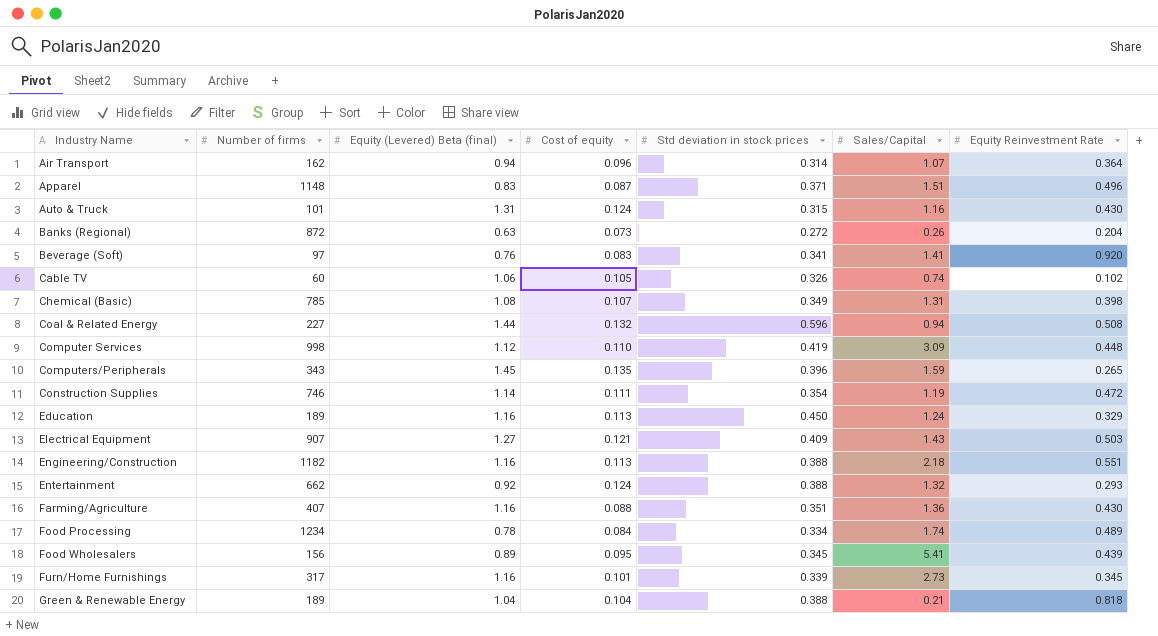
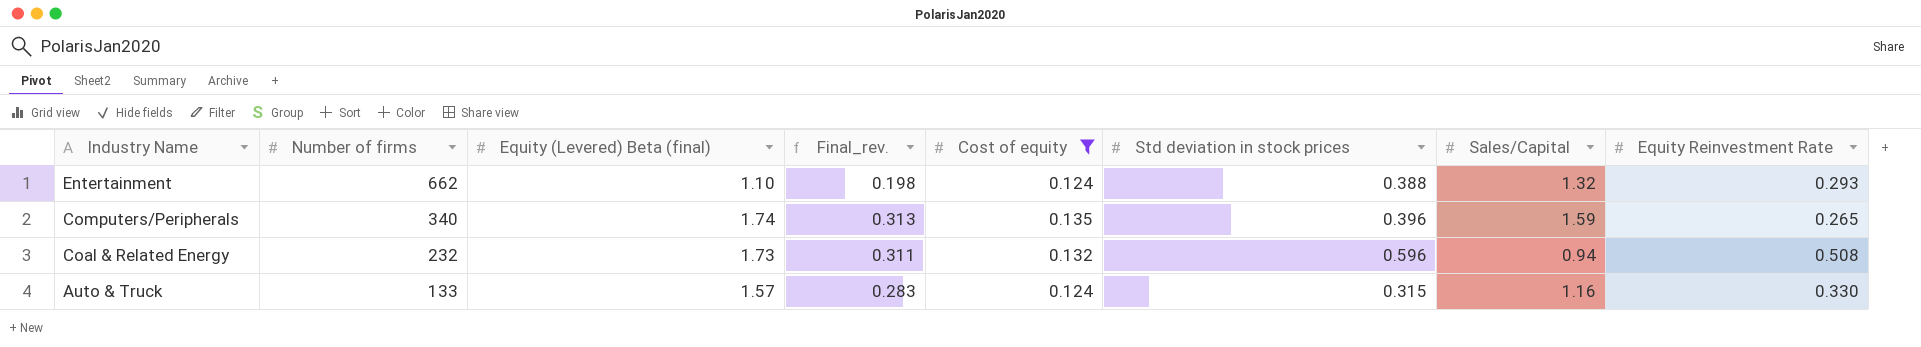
filter: none -> Cost of equity >= 0.124
row order: Industry Name ascending -> Industry Name descending
column Final_rev. | formula: none -> [Equity (Levered) Beta (final)] * 0.18
Entertainment | Equity (Levered) Beta (final): 0.92 -> 1.10
Computers/Peripherals | Number of firms: 343 -> 340
Computers/Peripherals | Equity (Levered) Beta (final): 1.45 -> 1.74
Coal & Related Energy | Number of firms: 227 -> 232
Coal & Related Energy | Equity (Levered) Beta (final): 1.44 -> 1.73
Auto & Truck | Number of firms: 101 -> 133
Auto & Truck | Equity (Levered) Beta (final): 1.31 -> 1.57
Auto & Truck | Equity Reinvestment Rate: 0.430 -> 0.330

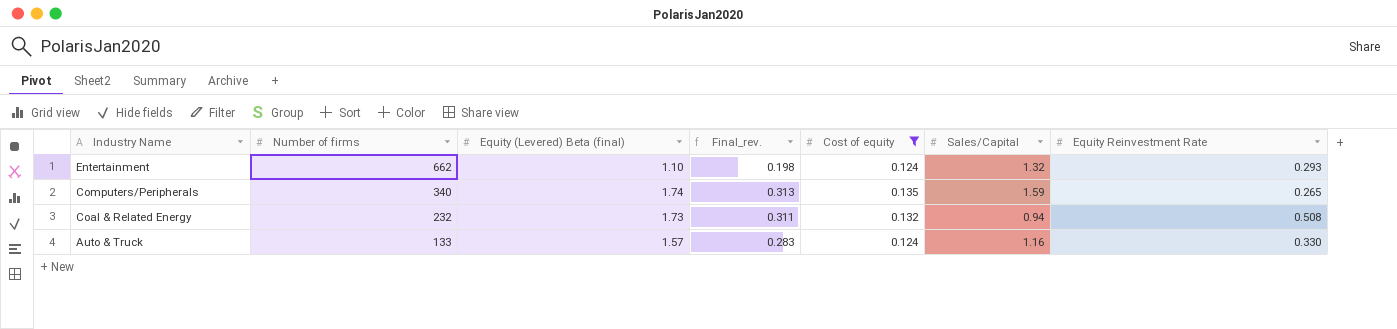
column Std deviation in stock prices | position: 6 -> none

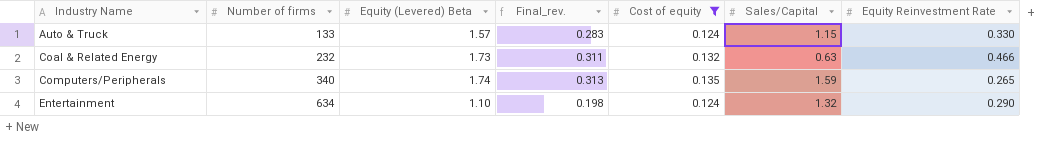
row order: Industry Name descending -> Industry Name ascending
column name: Equity (Levered) Beta (final) -> Equity (Levered) Beta
Auto & Truck | Sales/Capital: 1.16 -> 1.15
Coal & Related Energy | Sales/Capital: 0.94 -> 0.63
Coal & Related Energy | Equity Reinvestment Rate: 0.508 -> 0.466
Entertainment | Number of firms: 662 -> 634
Entertainment | Equity Reinvestment Rate: 0.293 -> 0.290

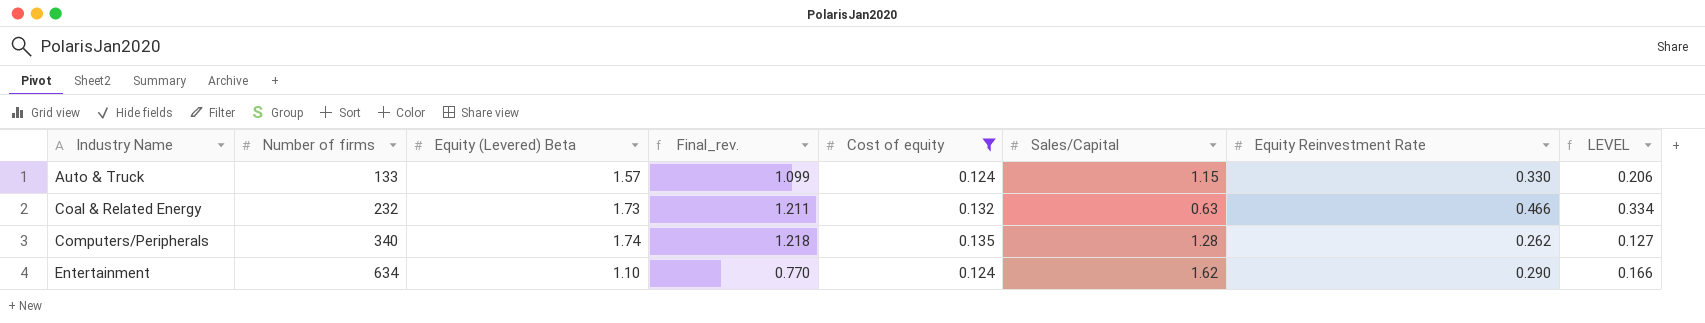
column Final_rev. | formula: [Equity (Levered) Beta] * 0.18 -> [Equity (Levered) Beta] * 0.7
column LEVEL | formula: none -> [Equity Reinvestment Rate] - [Cost of equity]
Computers/Peripherals | Sales/Capital: 1.59 -> 1.28
Computers/Peripherals | Equity Reinvestment Rate: 0.265 -> 0.262
Entertainment | Sales/Capital: 1.32 -> 1.62

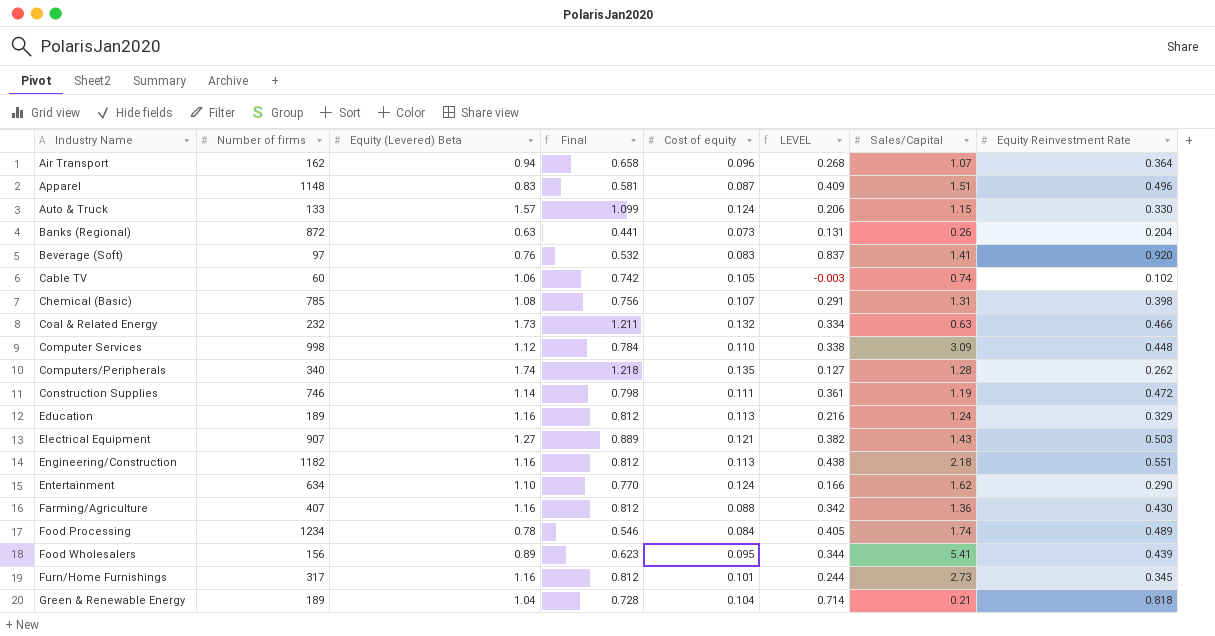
filter: Cost of equity >= 0.124 -> none
column name: Final_rev. -> Final
column LEVEL | position: 8 -> 6

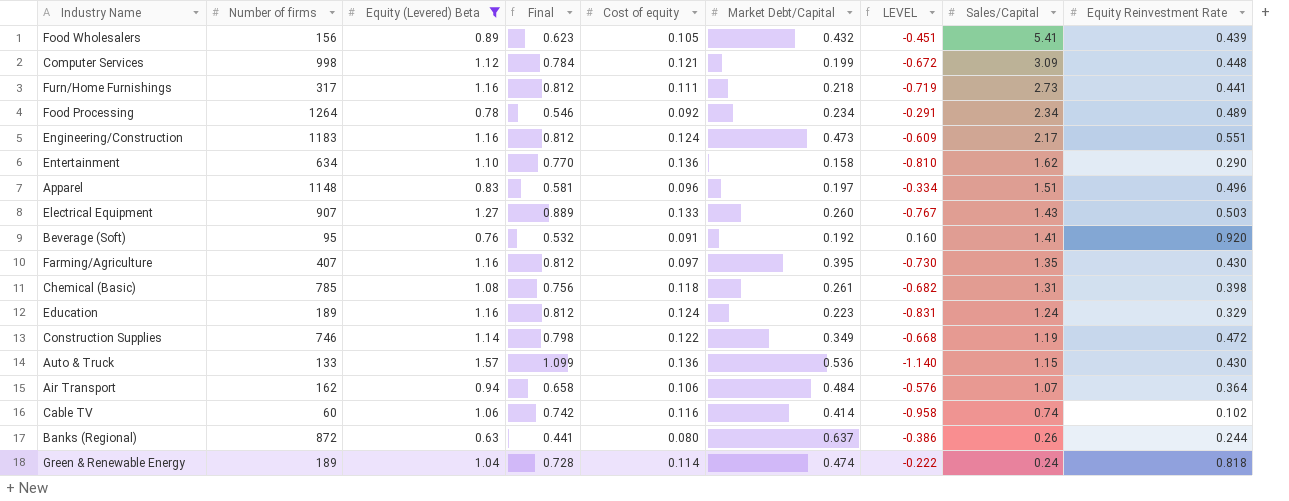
filter: none -> Equity (Levered) Beta <= 1.57
row order: Industry Name ascending -> Sales/Capital descending
column Market Debt/Capital | position: none -> 6
column LEVEL | formula: [Equity Reinvestment Rate] - [Cost of equity] -> [Equity Reinvestment Rate] - [Equity (Levered) Beta]
Food Wholesalers | Cost of equity: 0.095 -> 0.105
Computer Services | Cost of equity: 0.110 -> 0.121
Furn/Home Furnishings | Cost of equity: 0.101 -> 0.111
Furn/Home Furnishings | Equity Reinvestment Rate: 0.345 -> 0.441
Food Processing | Number of firms: 1234 -> 1264
Food Processing | Cost of equity: 0.084 -> 0.092
Food Processing | Sales/Capital: 1.74 -> 2.34
Engineering/Construction | Number of firms: 1182 -> 1183
Engineering/Construction | Cost of equity: 0.113 -> 0.124
Engineering/Construction | Sales/Capital: 2.18 -> 2.17
Entertainment | Cost of equity: 0.124 -> 0.136
Apparel | Cost of equity: 0.087 -> 0.096
Electrical Equipment | Cost of equity: 0.121 -> 0.133
Beverage (Soft) | Number of firms: 97 -> 95
Beverage (Soft) | Cost of equity: 0.083 -> 0.091
Farming/Agriculture | Cost of equity: 0.088 -> 0.097
Farming/Agriculture | Sales/Capital: 1.36 -> 1.35
Chemical (Basic) | Cost of equity: 0.107 -> 0.118
Education | Cost of equity: 0.113 -> 0.124
Construction Supplies | Cost of equity: 0.111 -> 0.122
Auto & Truck | Cost of equity: 0.124 -> 0.136
Auto & Truck | Equity Reinvestment Rate: 0.330 -> 0.430
Air Transport | Cost of equity: 0.096 -> 0.106
Cable TV | Cost of equity: 0.105 -> 0.116
Banks (Regional) | Cost of equity: 0.073 -> 0.080
Banks (Regional) | Equity Reinvestment Rate: 0.204 -> 0.244
Green & Renewable Energy | Cost of equity: 0.104 -> 0.114
Green & Renewable Energy | Sales/Capital: 0.21 -> 0.24

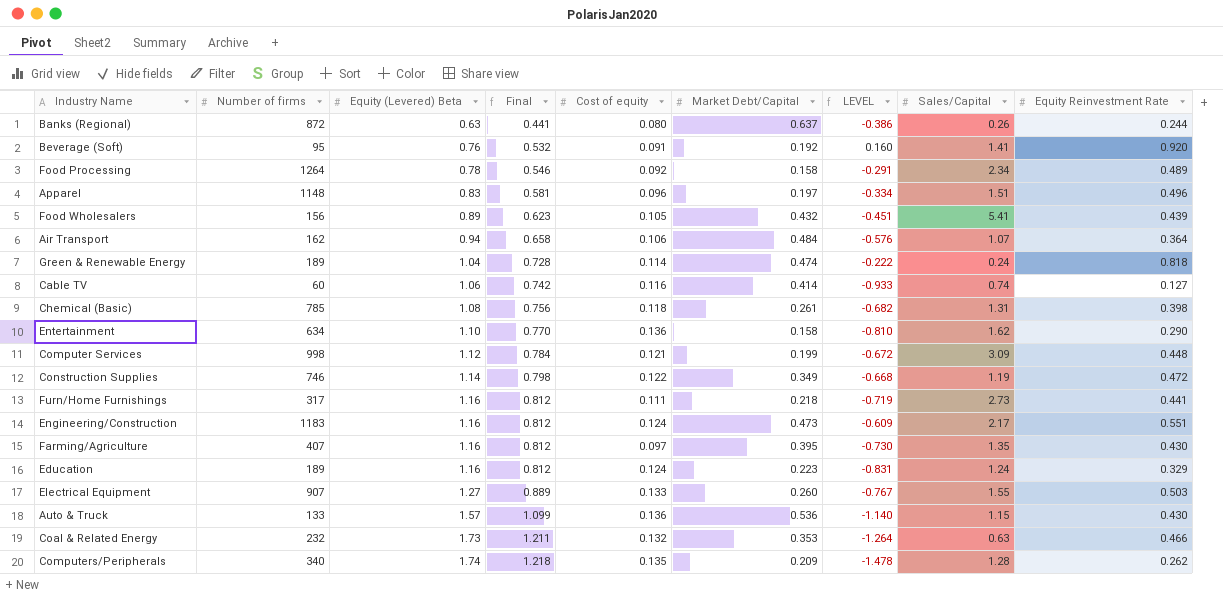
filter: Equity (Levered) Beta <= 1.57 -> none
row order: Sales/Capital descending -> Equity (Levered) Beta ascending
Food Processing | Market Debt/Capital: 0.234 -> 0.158
Cable TV | LEVEL: -0.958 -> -0.933
Cable TV | Equity Reinvestment Rate: 0.102 -> 0.127
Electrical Equipment | Sales/Capital: 1.43 -> 1.55

